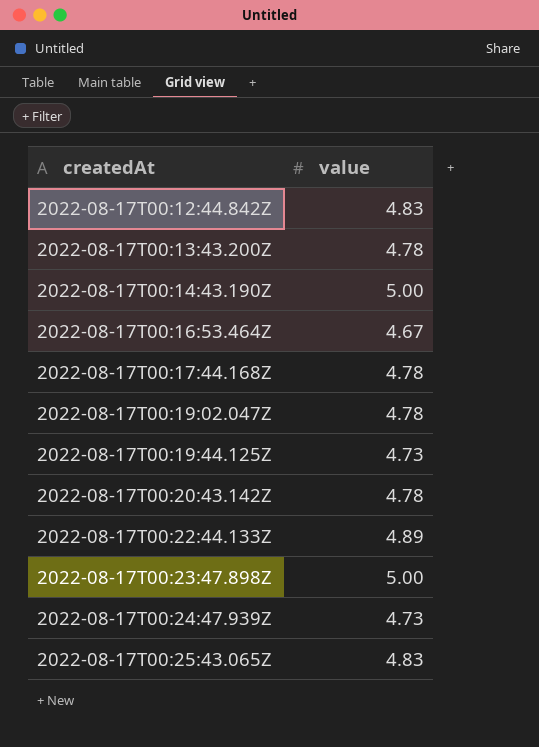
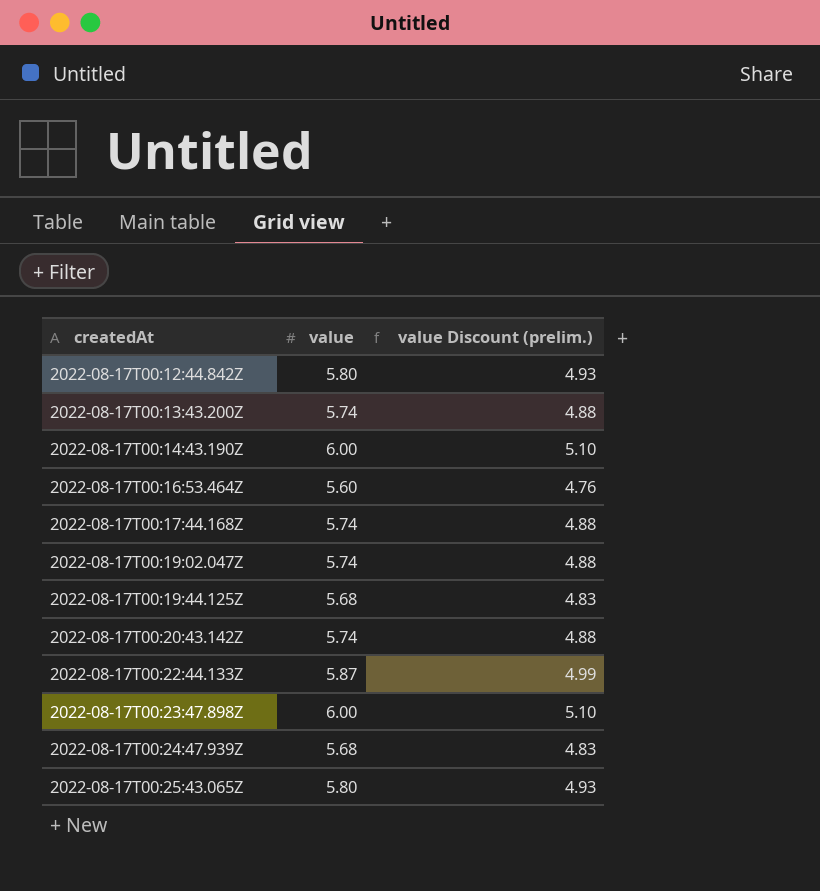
column value Discount (prelim.) | formula: none -> [value] * 0.85
2022-08-17T00:12:44.842Z | value: 4.83 -> 5.80
2022-08-17T00:13:43.200Z | value: 4.78 -> 5.74
2022-08-17T00:14:43.190Z | value: 5.00 -> 6.00
2022-08-17T00:16:53.464Z | value: 4.67 -> 5.60
2022-08-17T00:17:44.168Z | value: 4.78 -> 5.74
2022-08-17T00:19:02.047Z | value: 4.78 -> 5.74
2022-08-17T00:19:44.125Z | value: 4.73 -> 5.68
2022-08-17T00:20:43.142Z | value: 4.78 -> 5.74
2022-08-17T00:22:44.133Z | value: 4.89 -> 5.87
2022-08-17T00:23:47.898Z | value: 5.00 -> 6.00
2022-08-17T00:24:47.939Z | value: 4.73 -> 5.68
2022-08-17T00:25:43.065Z | value: 4.83 -> 5.80

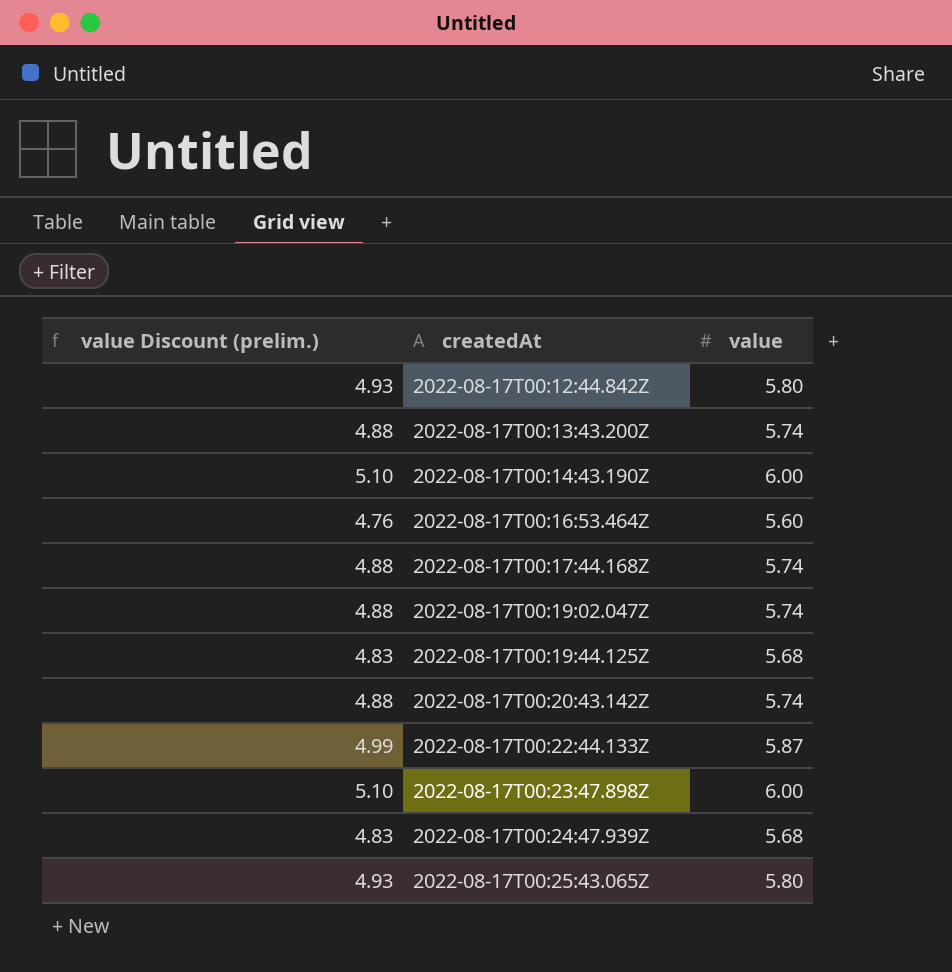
column value Discount (prelim.) | position: 3 -> 1

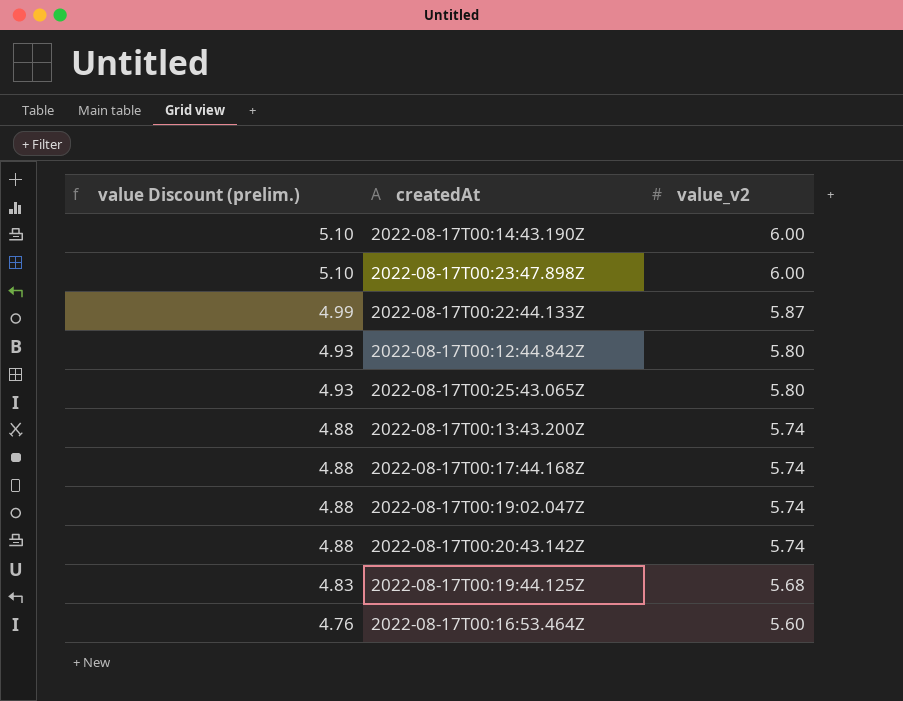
row order: createdAt ascending -> value Discount (prelim.) descending
column name: value -> value_v2
row 2022-08-17T00:24:47.939Z: 4.83 | 5.68 -> none

